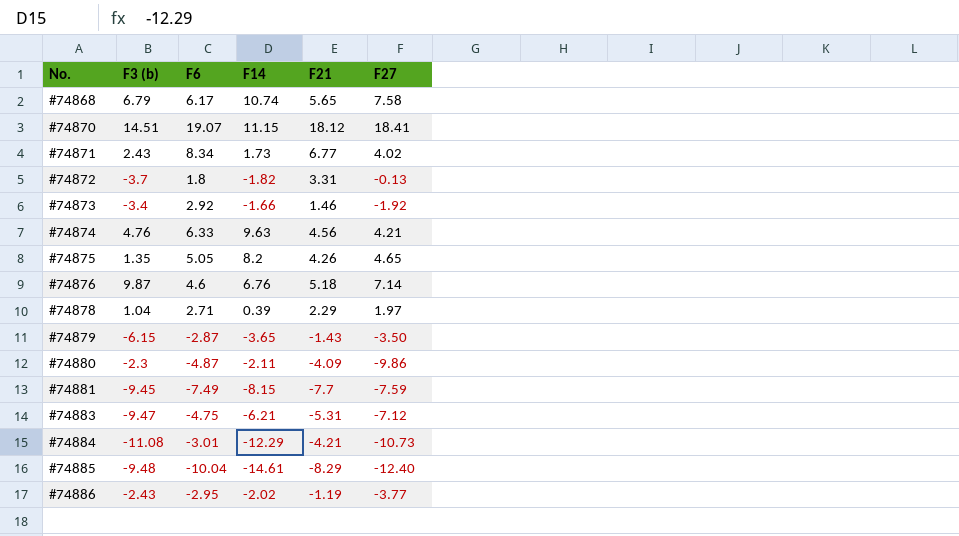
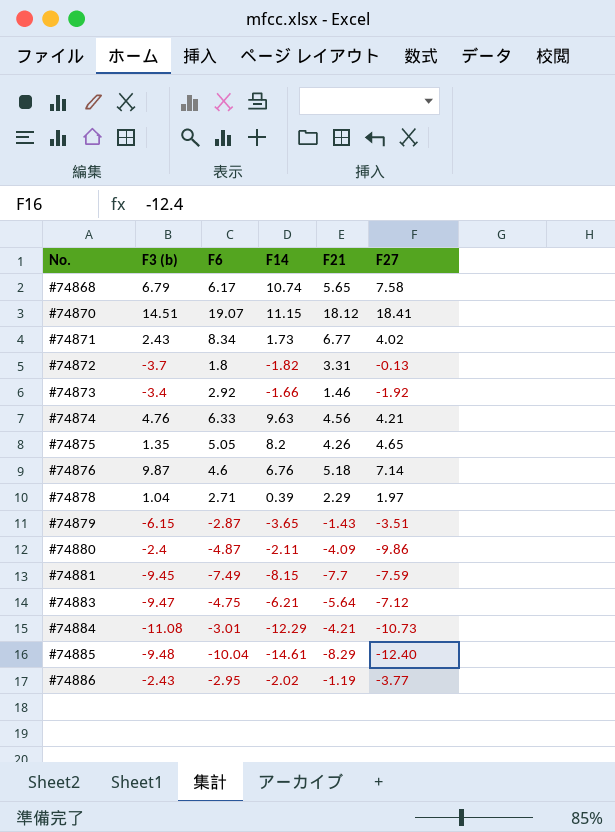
#74879 | F27: -3.50 -> -3.51
#74880 | F3 (b): -2.3 -> -2.4
#74883 | F21: -5.31 -> -5.64

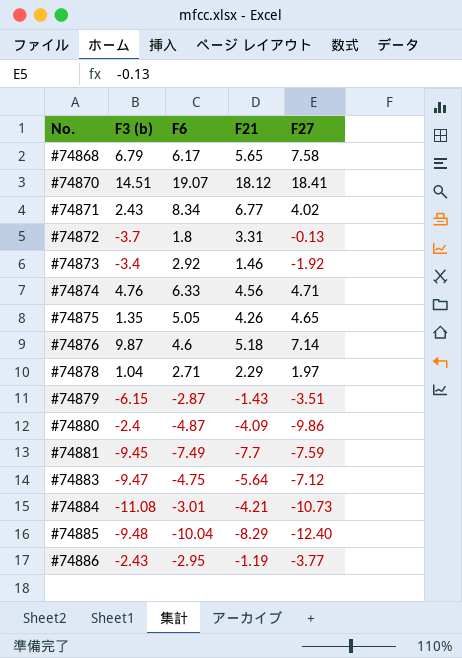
column F14 | position: 4 -> none
#74874 | F27: 4.21 -> 4.71

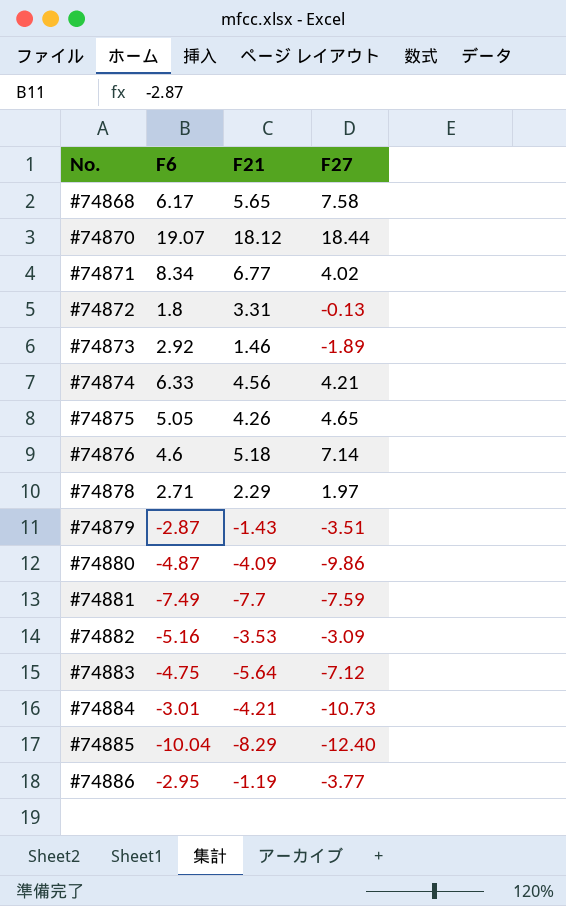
column F3 (b) | position: 2 -> none
#74870 | F27: 18.41 -> 18.44
#74873 | F27: -1.92 -> -1.89
#74874 | F27: 4.71 -> 4.21
row #74882: none -> -5.16 | -3.53 | -3.09

